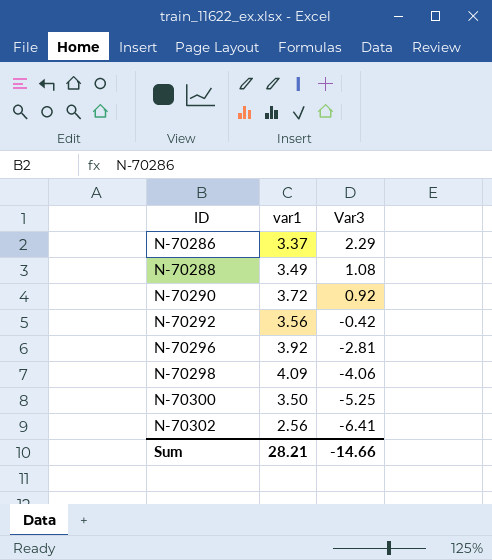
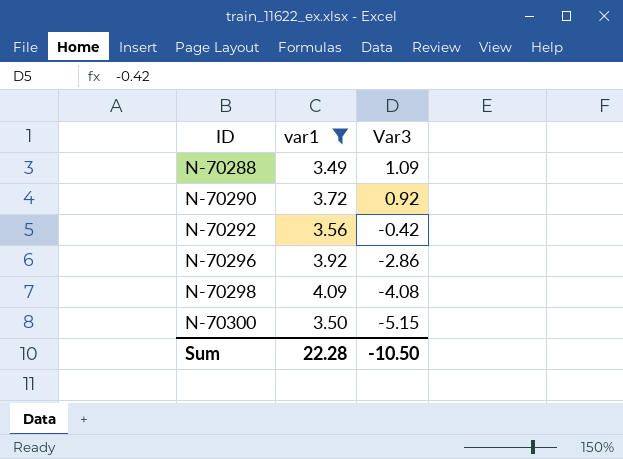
filter: none -> var1 >= 3.49
N-70288 | Var3: 1.08 -> 1.09
N-70296 | Var3: -2.81 -> -2.86
N-70298 | Var3: -4.06 -> -4.08
N-70300 | Var3: -5.25 -> -5.15
Sum | var1: 28.21 -> 22.28
Sum | Var3: -14.66 -> -10.50

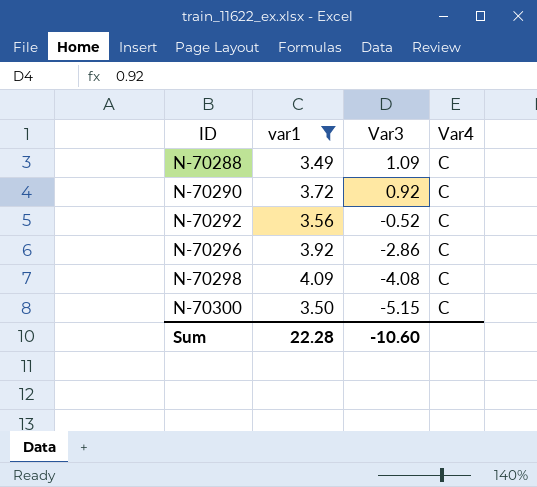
column Var4 | position: none -> 4
N-70292 | Var3: -0.42 -> -0.52
Sum | Var3: -10.50 -> -10.60

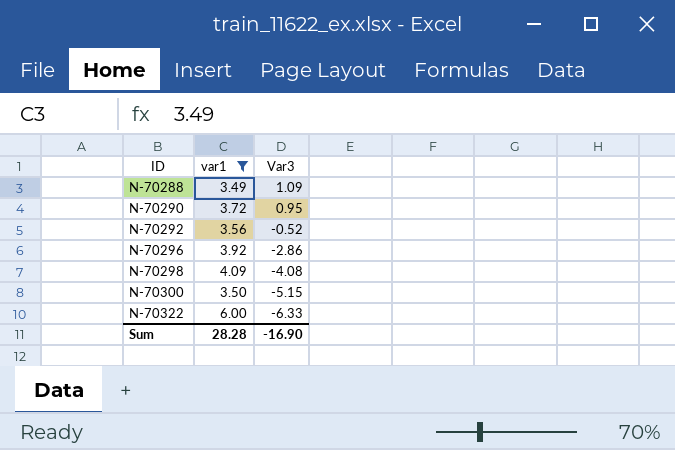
column Var4 | position: 4 -> none
N-70290 | Var3: 0.92 -> 0.95
row N-70322: none -> 6.00 | -6.33
Sum | var1: 22.28 -> 28.28
Sum | Var3: -10.60 -> -16.90

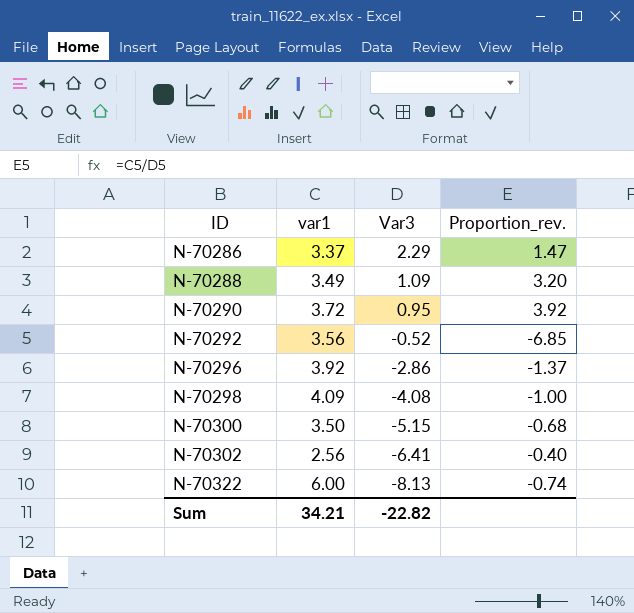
filter: var1 >= 3.49 -> none
column Proportion_rev. | formula: none -> [var1] / [Var3]
N-70322 | Var3: -6.33 -> -8.13
Sum | var1: 28.28 -> 34.21
Sum | Var3: -16.90 -> -22.82

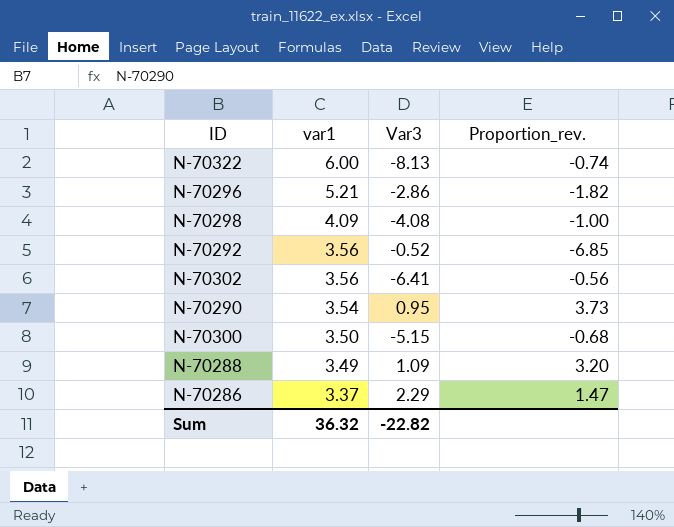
row order: ID ascending -> var1 descending
N-70296 | var1: 3.92 -> 5.21
N-70296 | Proportion_rev.: -1.37 -> -1.82
N-70302 | var1: 2.56 -> 3.56
N-70302 | Proportion_rev.: -0.40 -> -0.56
N-70290 | var1: 3.72 -> 3.54
N-70290 | Proportion_rev.: 3.92 -> 3.73
Sum | var1: 34.21 -> 36.32

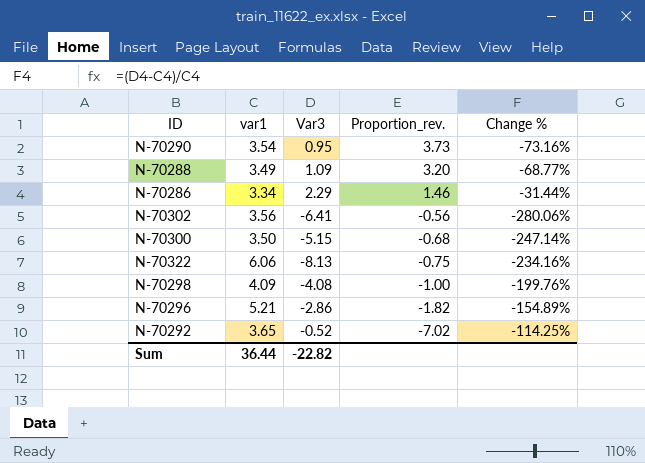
row order: var1 descending -> Proportion_rev. descending
column Change % | formula: none -> ([Var3] - [var1]) / [var1]
N-70286 | var1: 3.37 -> 3.34
N-70286 | Proportion_rev.: 1.47 -> 1.46
N-70322 | var1: 6.00 -> 6.06
N-70322 | Proportion_rev.: -0.74 -> -0.75
N-70292 | var1: 3.56 -> 3.65
N-70292 | Proportion_rev.: -6.85 -> -7.02
Sum | var1: 36.32 -> 36.44

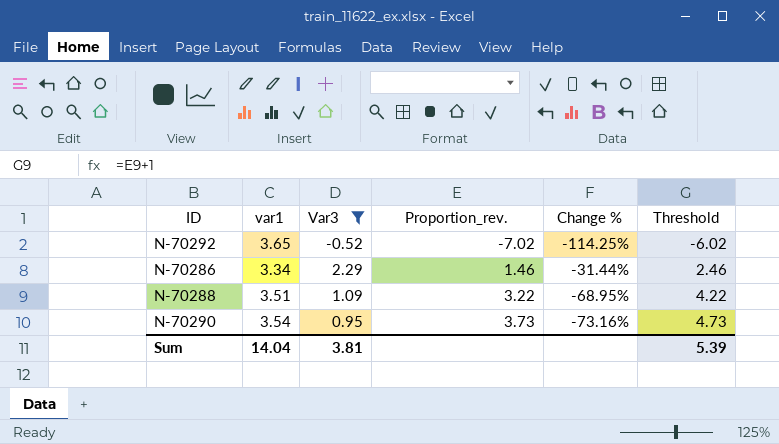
filter: none -> Var3 >= -0.52
row order: Proportion_rev. descending -> Proportion_rev. ascending
column Threshold | formula: none -> [Proportion_rev.] + 1
N-70288 | var1: 3.49 -> 3.51
N-70288 | Proportion_rev.: 3.20 -> 3.22
N-70288 | Change %: -68.77% -> -68.95%
Sum | var1: 36.44 -> 14.04
Sum | Var3: -22.82 -> 3.81

